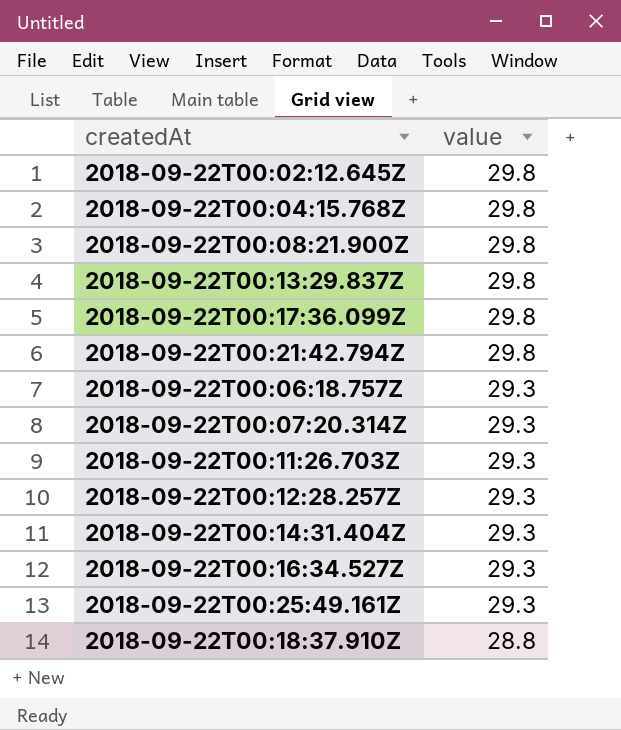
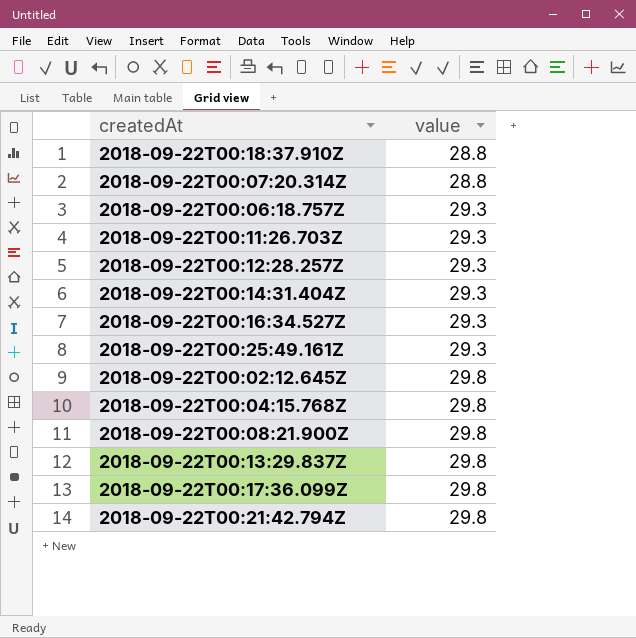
row order: value descending -> value ascending
2018-09-22T00:07:20.314Z | value: 29.3 -> 28.8

